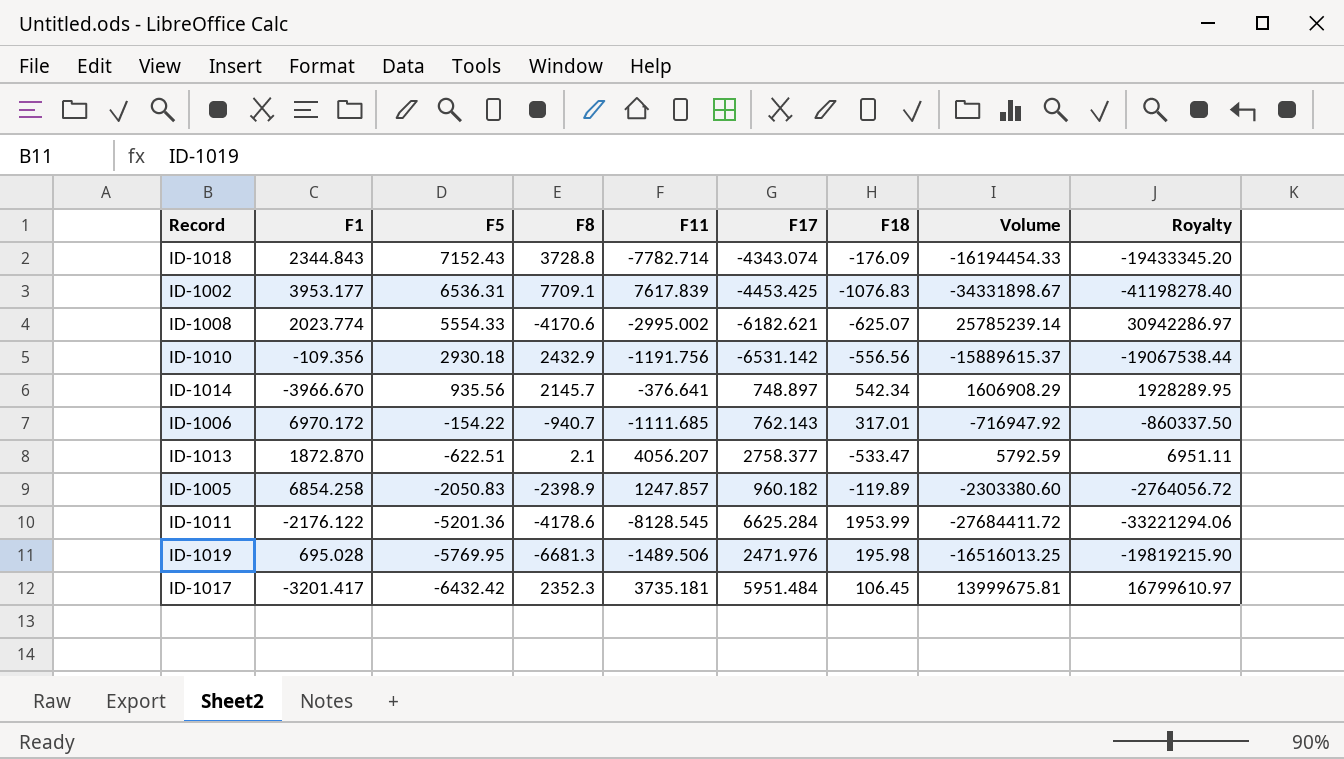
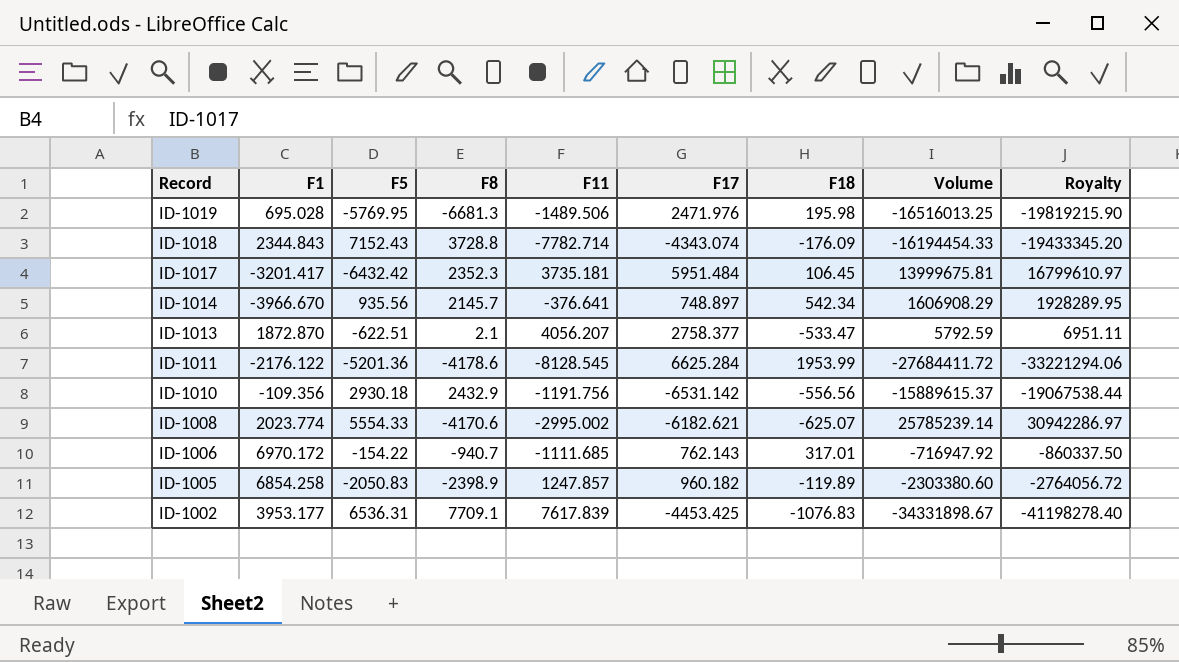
row order: F5 descending -> Record descending

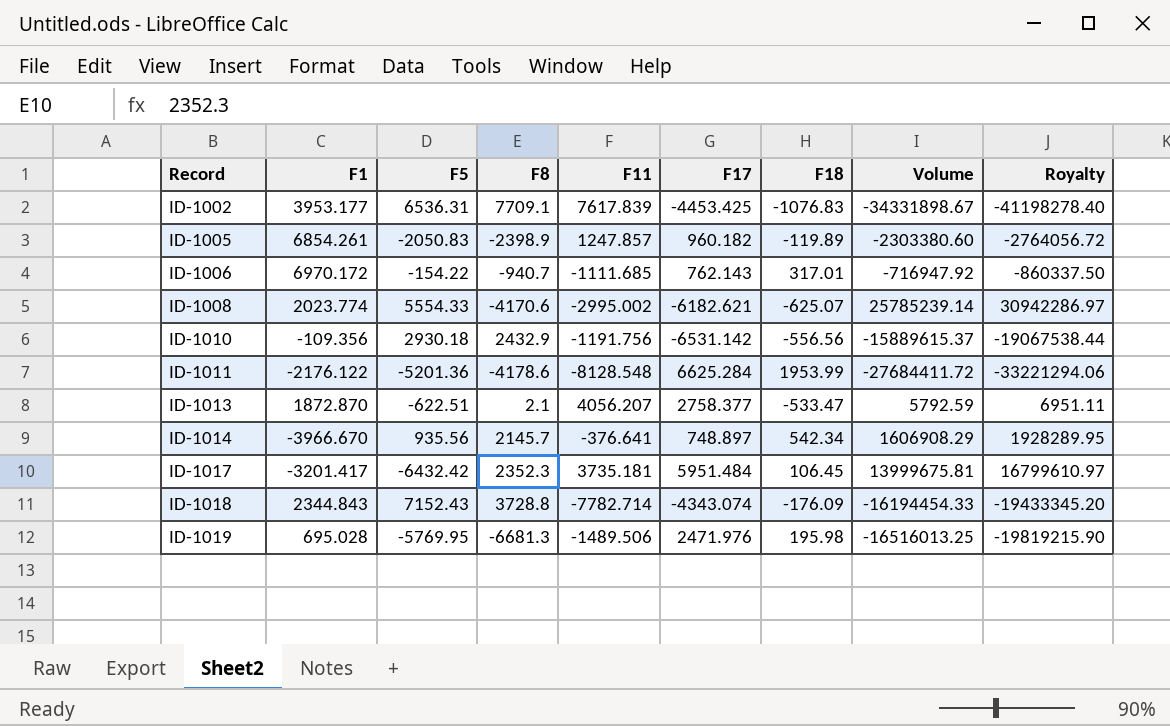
row order: Record descending -> Record ascending
ID-1005 | F1: 6854.258 -> 6854.261
ID-1011 | F11: -8128.545 -> -8128.548

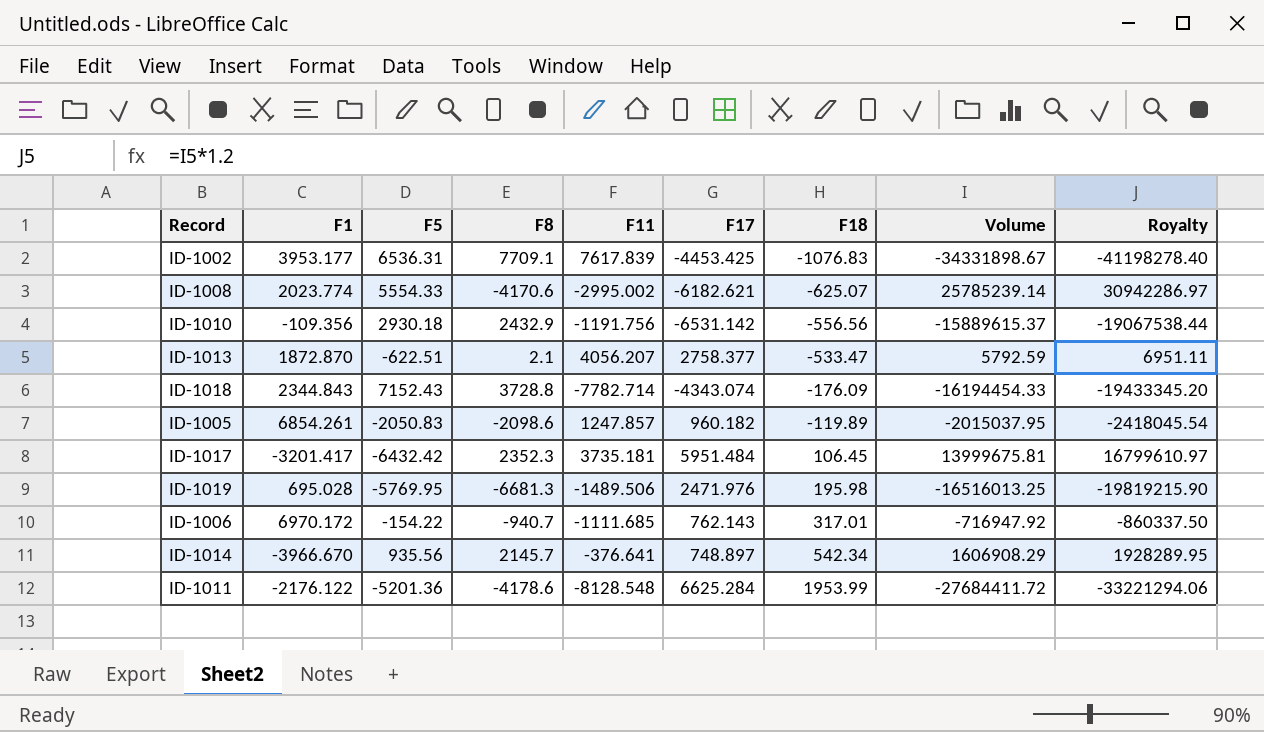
row order: Record ascending -> F18 ascending
ID-1005 | F8: -2398.9 -> -2098.6
ID-1005 | Volume: -2303380.60 -> -2015037.95
ID-1005 | Royalty: -2764056.72 -> -2418045.54

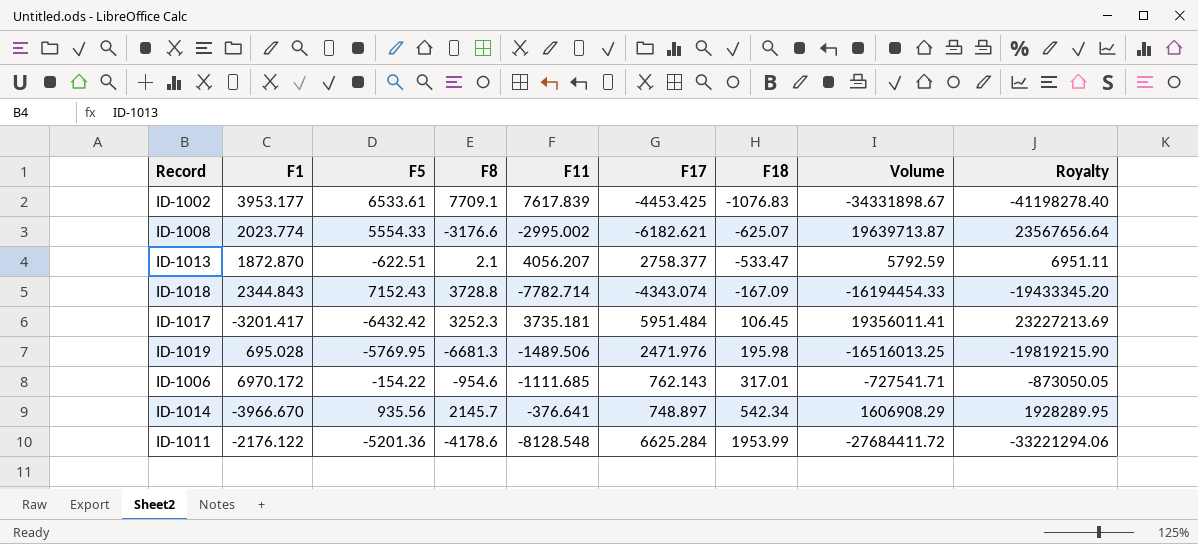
row ID-1010: -109.356 | 2930.18 | 2432.9 | -1191.756 | -6531.142 | -556.56 | -15889615.37 | -19067538.44 -> none
row ID-1005: 6854.261 | -2050.83 | -2098.6 | 1247.857 | 960.182 | -119.89 | -2015037.95 | -2418045.54 -> none
ID-1002 | F5: 6536.31 -> 6533.61
ID-1008 | F8: -4170.6 -> -3176.6
ID-1008 | Volume: 25785239.14 -> 19639713.87
ID-1008 | Royalty: 30942286.97 -> 23567656.64
ID-1018 | F18: -176.09 -> -167.09
ID-1017 | F8: 2352.3 -> 3252.3
ID-1017 | Volume: 13999675.81 -> 19356011.41
ID-1017 | Royalty: 16799610.97 -> 23227213.69
ID-1006 | F8: -940.7 -> -954.6
ID-1006 | Volume: -716947.92 -> -727541.71
ID-1006 | Royalty: -860337.50 -> -873050.05

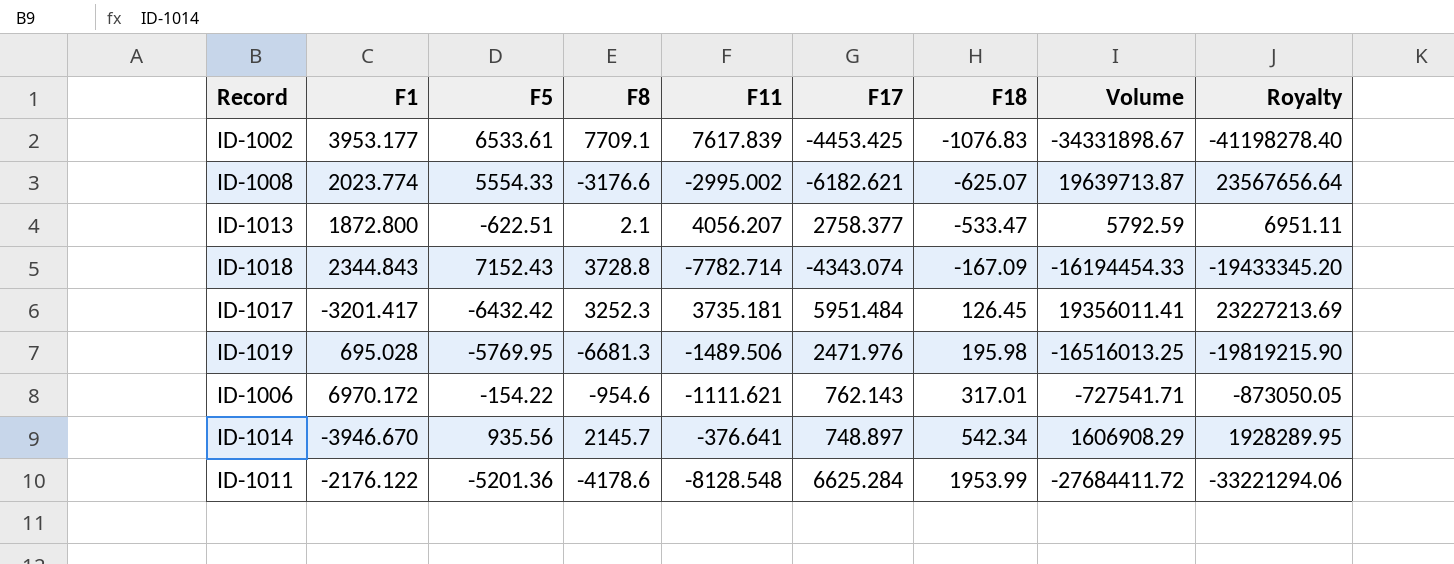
ID-1013 | F1: 1872.870 -> 1872.800
ID-1017 | F18: 106.45 -> 126.45
ID-1006 | F11: -1111.685 -> -1111.621
ID-1014 | F1: -3966.670 -> -3946.670

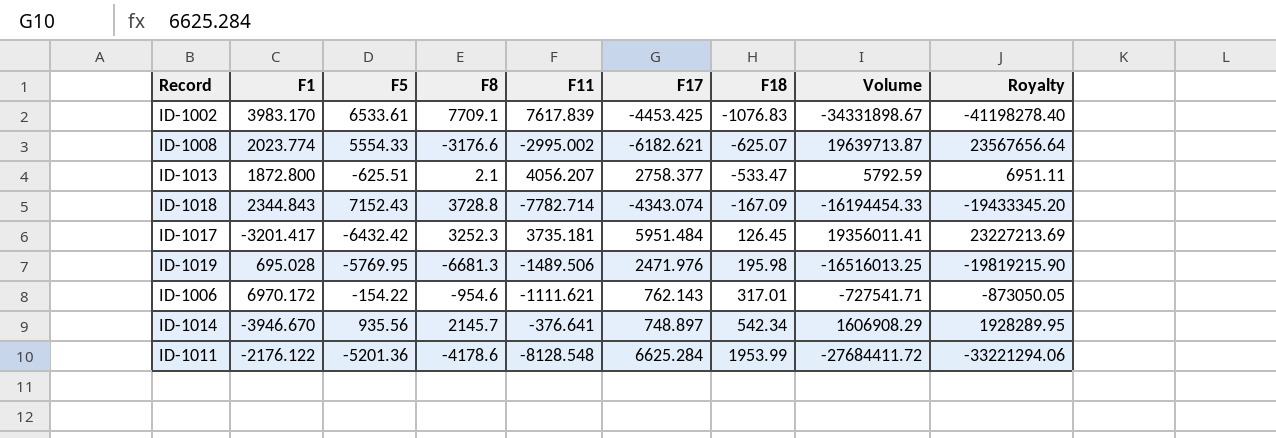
ID-1002 | F1: 3953.177 -> 3983.170
ID-1013 | F5: -622.51 -> -625.51

